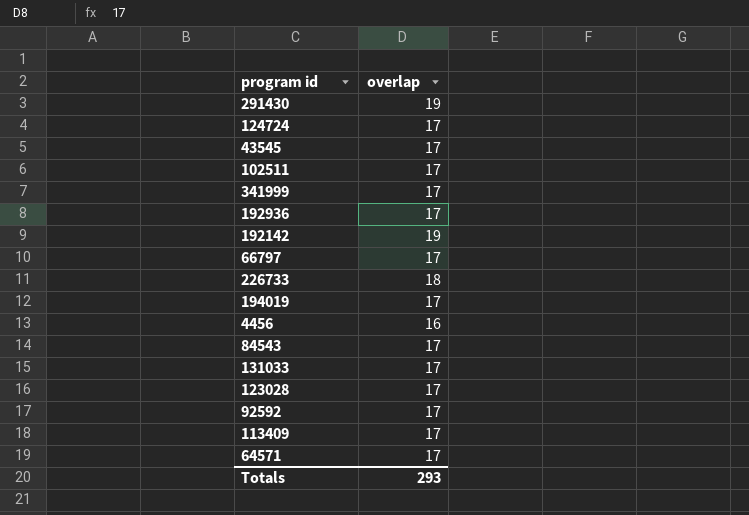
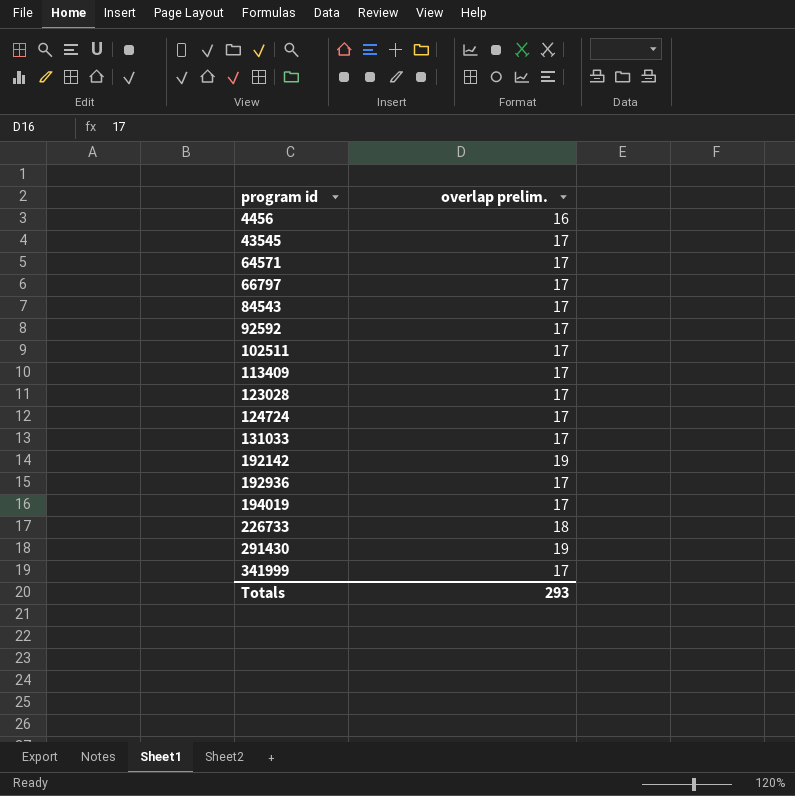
row order: none -> program id ascending
column name: overlap -> overlap prelim.

